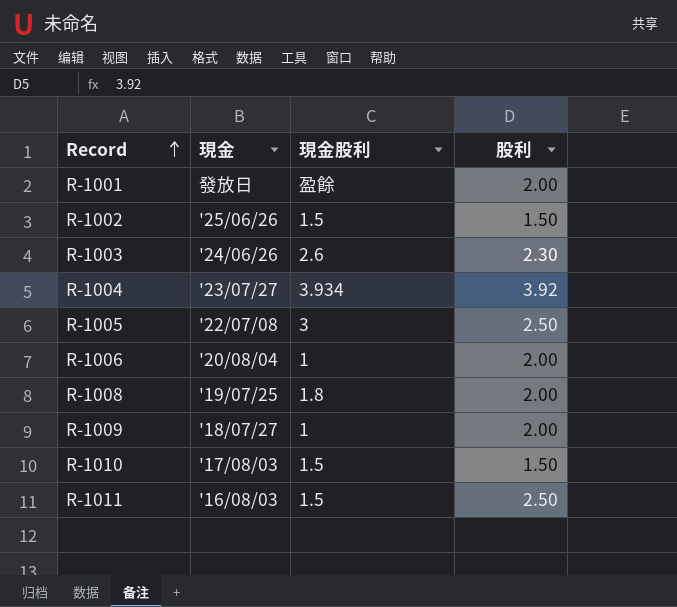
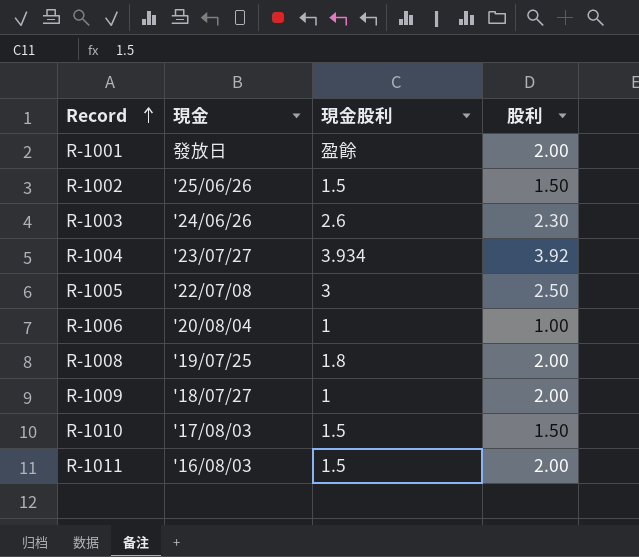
R-1006 | 股利: 2.00 -> 1.00
R-1011 | 股利: 2.50 -> 2.00

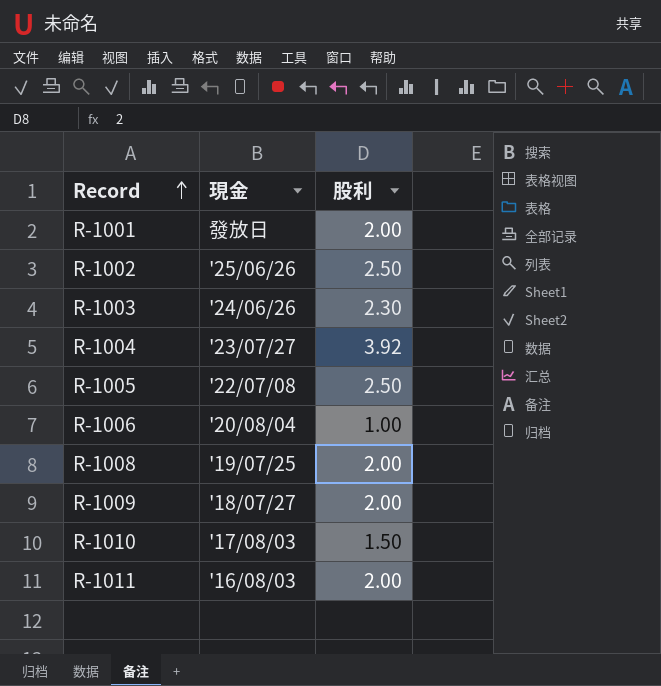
column 現金股利 | position: 3 -> none
R-1002 | 股利: 1.50 -> 2.50

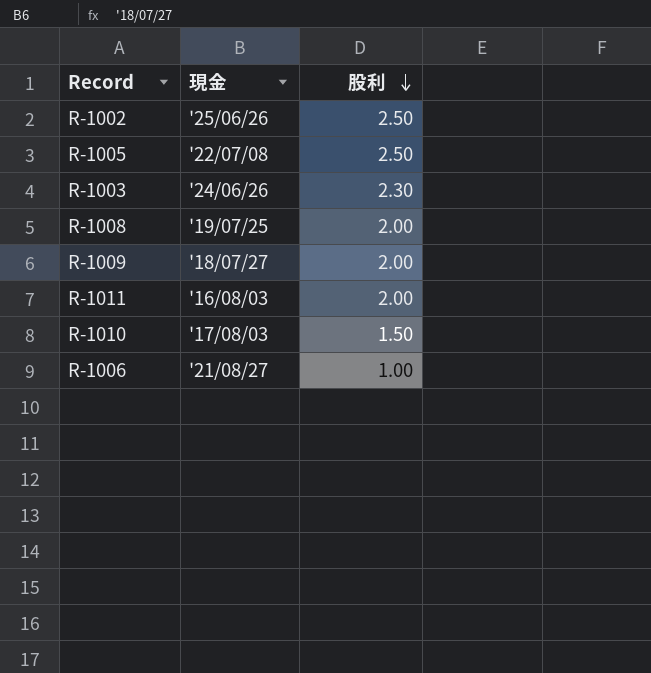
row order: Record ascending -> 股利 descending
row R-1001: 發放日 | 2.00 -> none
row R-1004: '23/07/27 | 3.92 -> none
R-1006 | 現金: '20/08/04 -> '21/08/27

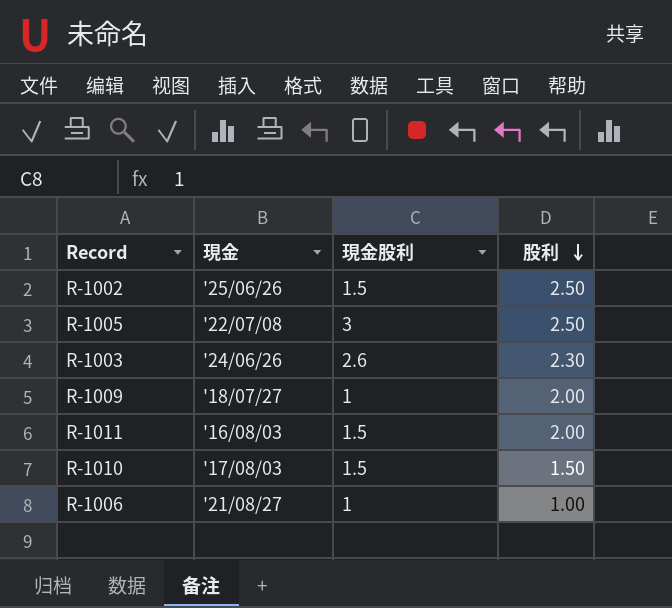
column 現金股利 | position: none -> 3
row R-1008: '19/07/25 | 2.00 -> none

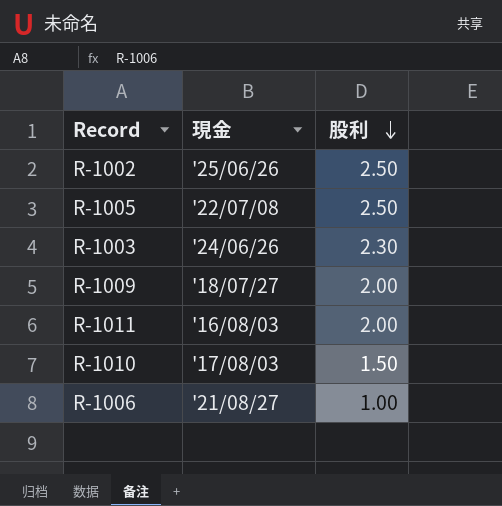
column 現金股利 | position: 3 -> none

